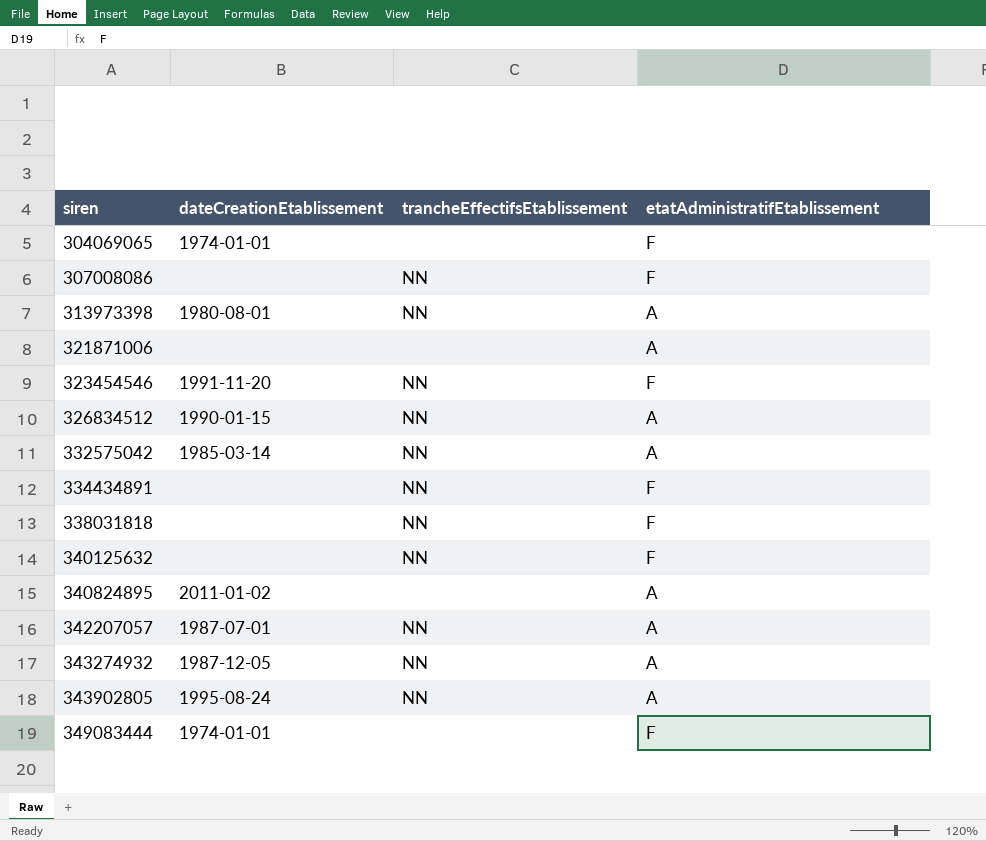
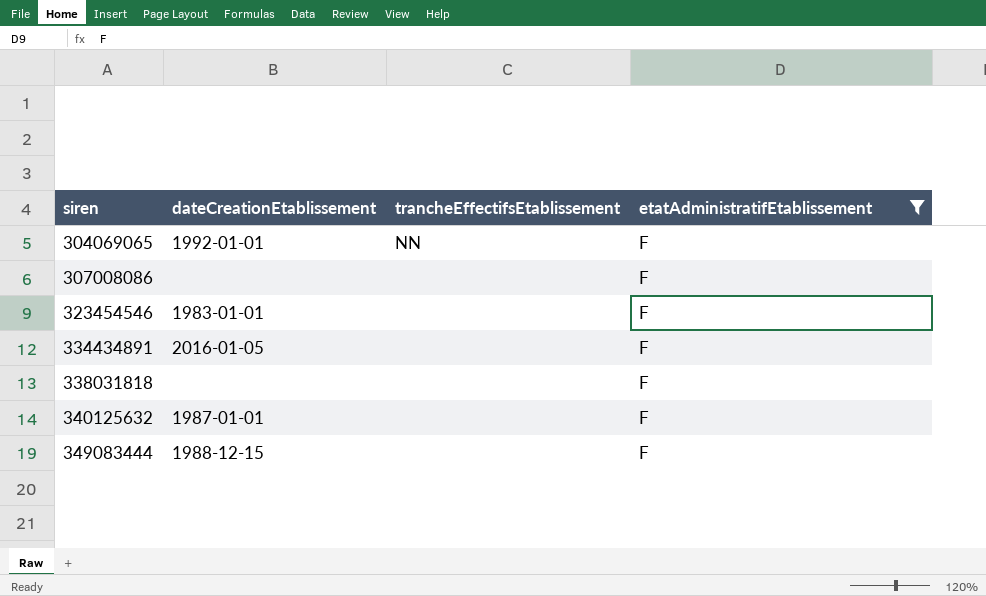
filter: none -> etatAdministratifEtablissement = F
304069065 | dateCreationEtablissement: 1974-01-01 -> 1992-01-01
304069065 | trancheEffectifsEtablissement: none -> NN
307008086 | trancheEffectifsEtablissement: NN -> none
323454546 | dateCreationEtablissement: 1991-11-20 -> 1983-01-01
323454546 | trancheEffectifsEtablissement: NN -> none
334434891 | dateCreationEtablissement: none -> 2016-01-05
334434891 | trancheEffectifsEtablissement: NN -> none
338031818 | trancheEffectifsEtablissement: NN -> none
340125632 | dateCreationEtablissement: none -> 1987-01-01
340125632 | trancheEffectifsEtablissement: NN -> none
349083444 | dateCreationEtablissement: 1974-01-01 -> 1988-12-15

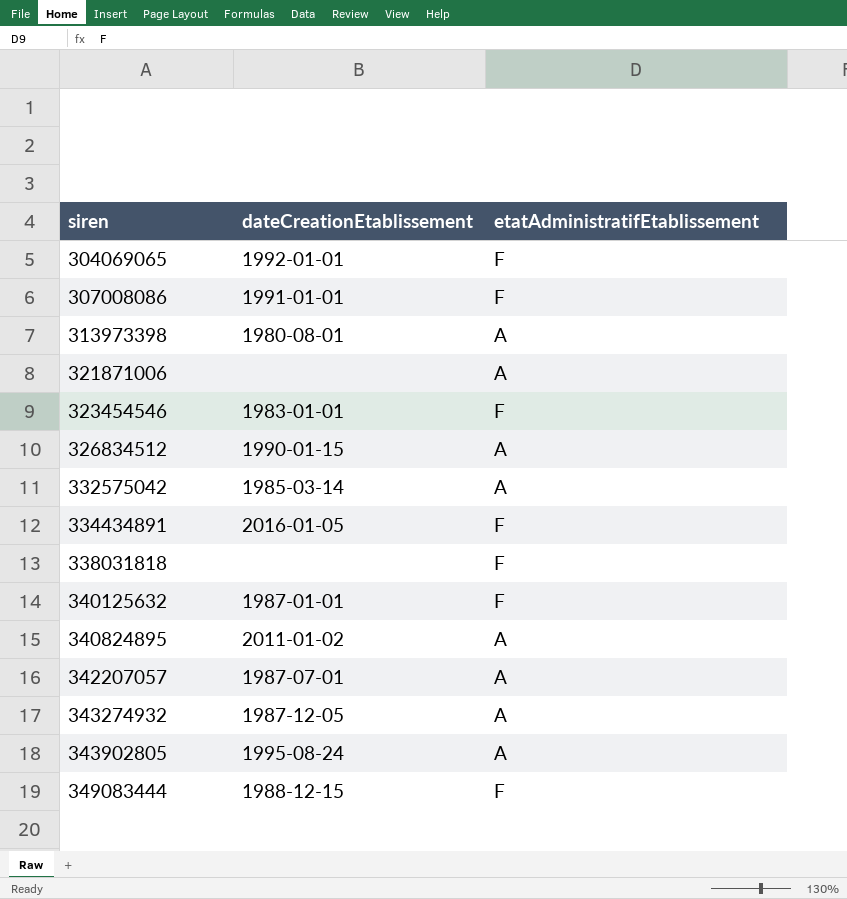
filter: etatAdministratifEtablissement = F -> none
column trancheEffectifsEtablissement | position: 3 -> none
307008086 | dateCreationEtablissement: none -> 1991-01-01

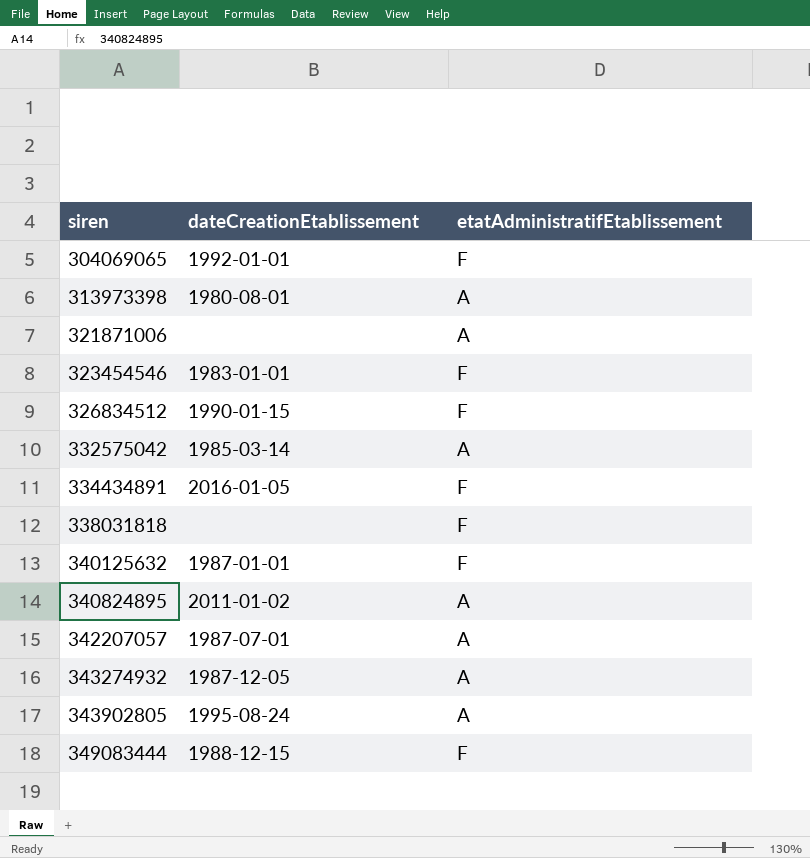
row 307008086: 1991-01-01 | F -> none
326834512 | etatAdministratifEtablissement: A -> F

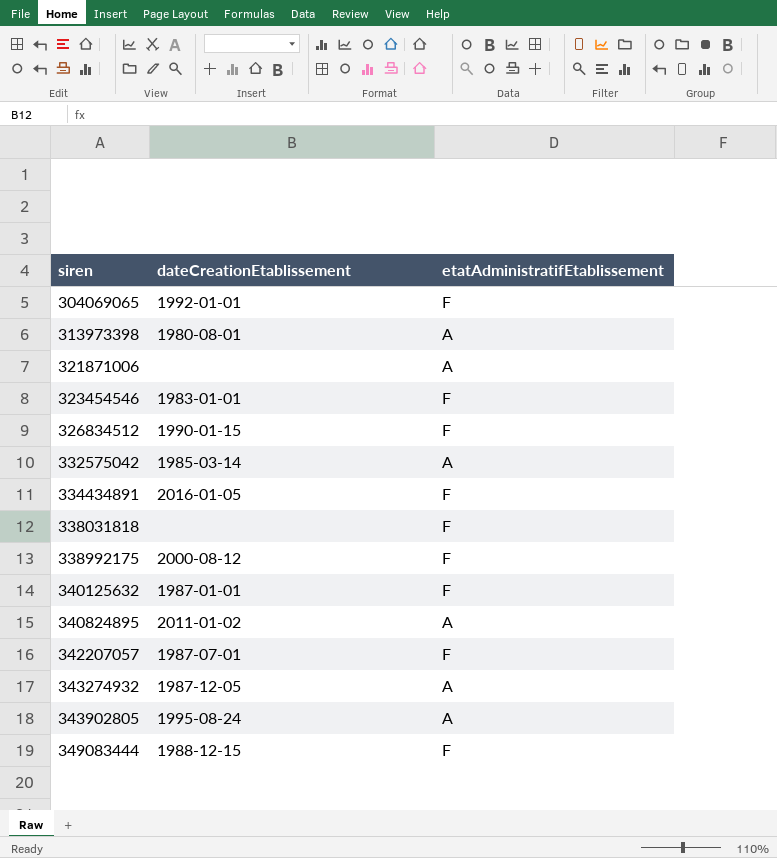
row 338992175: none -> 2000-08-12 | F
342207057 | etatAdministratifEtablissement: A -> F

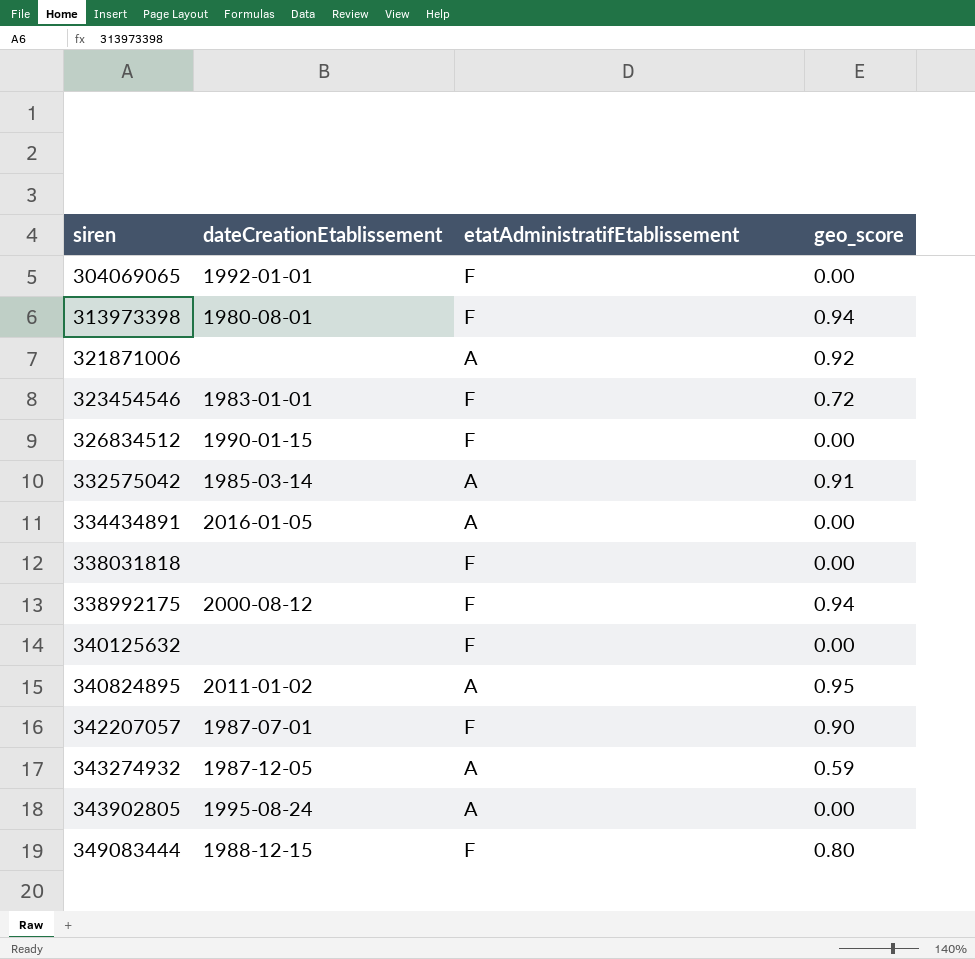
column geo_score | position: none -> 4
313973398 | etatAdministratifEtablissement: A -> F
334434891 | etatAdministratifEtablissement: F -> A
340125632 | dateCreationEtablissement: 1987-01-01 -> none

